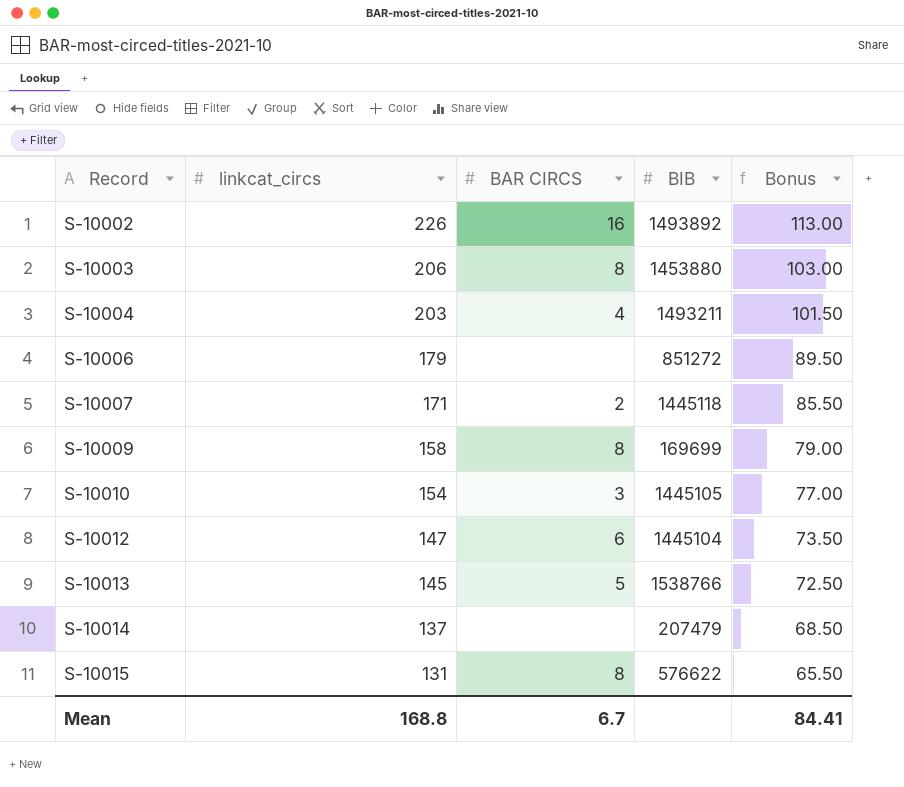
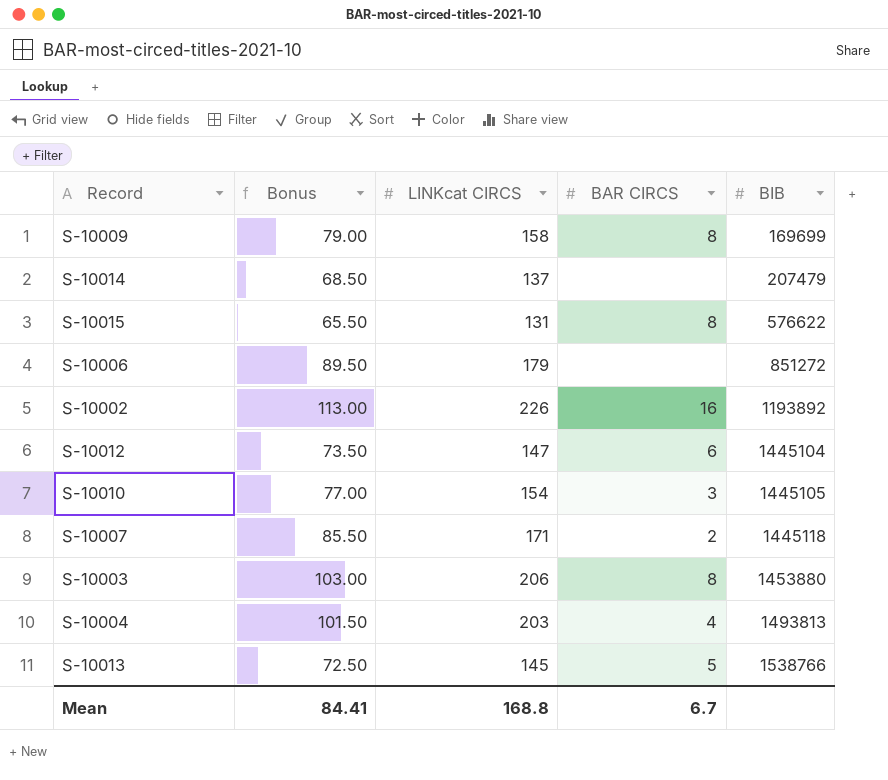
row order: Record ascending -> BIB ascending
column Bonus | position: 5 -> 2
column name: linkcat_circs -> LINKcat CIRCS
S-10002 | BIB: 1493892 -> 1193892
S-10004 | BIB: 1493211 -> 1493813

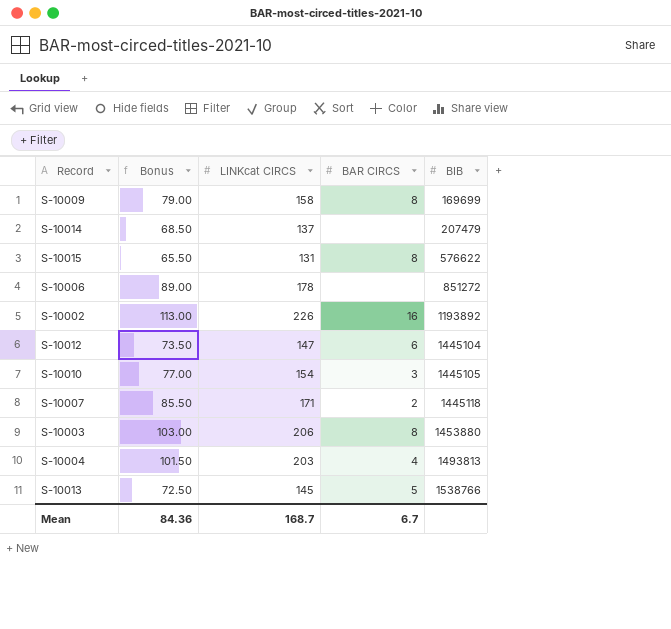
S-10006 | Bonus: 89.50 -> 89.00
S-10006 | LINKcat CIRCS: 179 -> 178
Mean | Bonus: 84.41 -> 84.36
Mean | LINKcat CIRCS: 168.8 -> 168.7

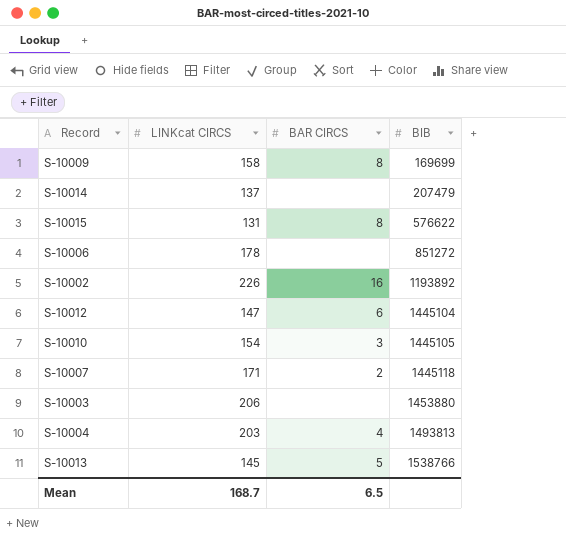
column Bonus | formula: [LINKcat CIRCS] * 0.5 -> none
S-10003 | BAR CIRCS: 8 -> none
Mean | BAR CIRCS: 6.7 -> 6.5

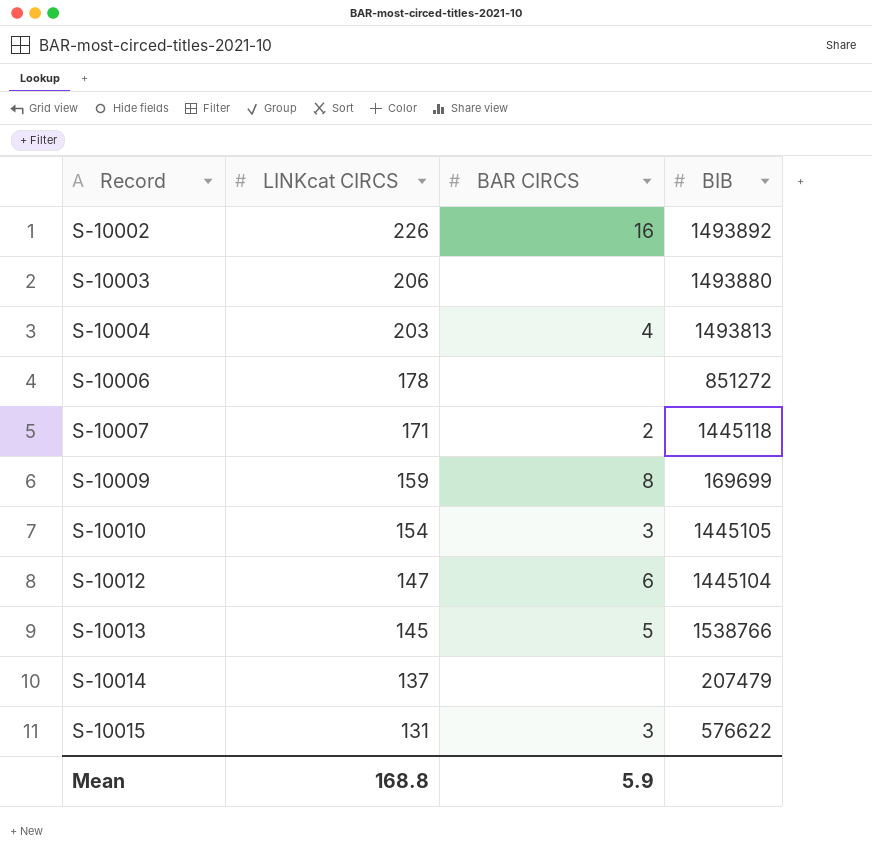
row order: BIB ascending -> Record ascending
S-10002 | BIB: 1193892 -> 1493892
S-10003 | BIB: 1453880 -> 1493880
S-10009 | LINKcat CIRCS: 158 -> 159
S-10015 | BAR CIRCS: 8 -> 3
Mean | LINKcat CIRCS: 168.7 -> 168.8
Mean | BAR CIRCS: 6.5 -> 5.9

